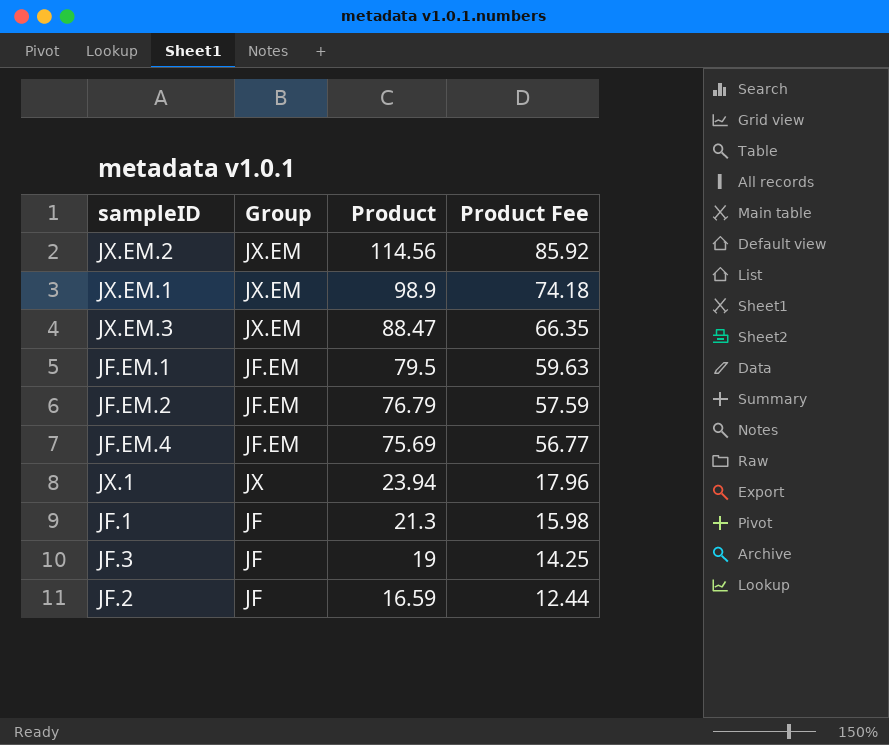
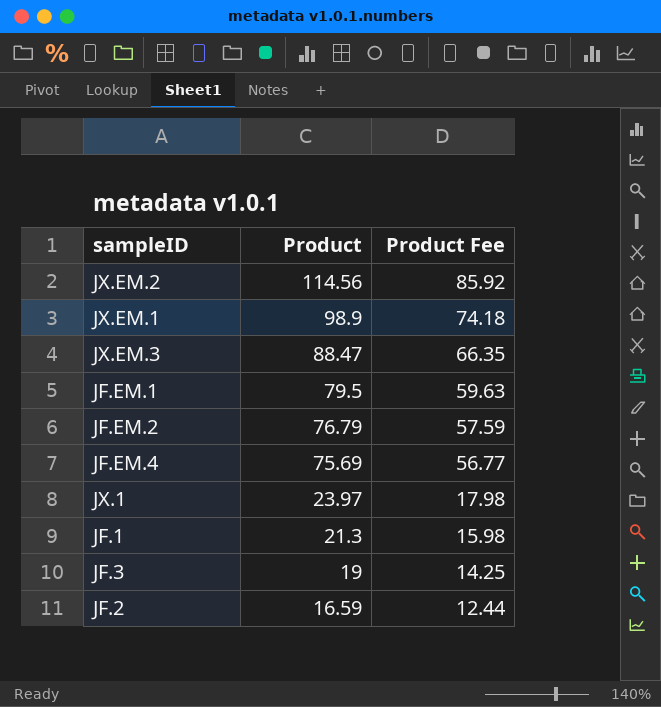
column Group | position: 2 -> none
JX.1 | Product: 23.94 -> 23.97
JX.1 | Product Fee: 17.96 -> 17.98

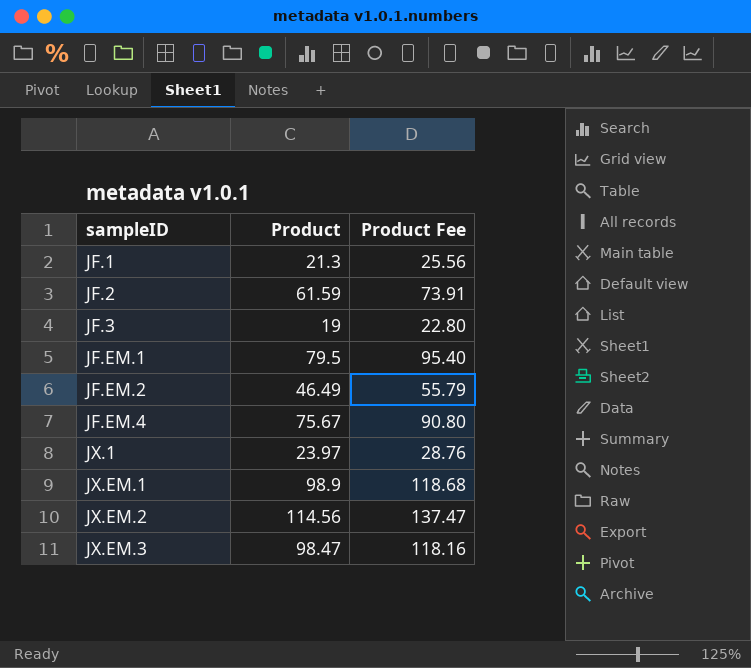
row order: Product descending -> sampleID ascending
column Product Fee | formula: [Product] * 0.75 -> [Product] * 1.2
JF.2 | Product: 16.59 -> 61.59
JF.EM.2 | Product: 76.79 -> 46.49
JF.EM.4 | Product: 75.69 -> 75.67
JX.EM.3 | Product: 88.47 -> 98.47

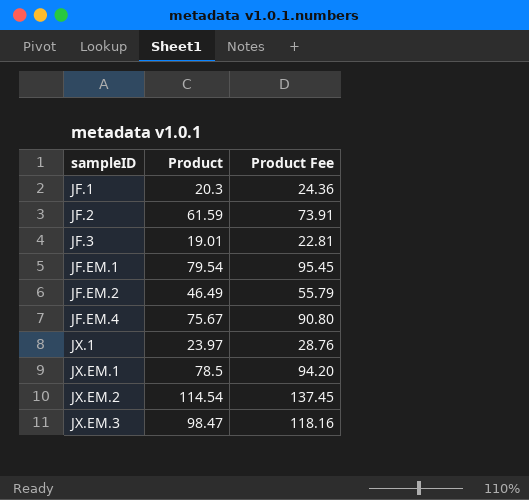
JF.1 | Product: 21.3 -> 20.3
JF.1 | Product Fee: 25.56 -> 24.36
JF.3 | Product: 19 -> 19.01
JF.3 | Product Fee: 22.80 -> 22.81
JF.EM.1 | Product: 79.5 -> 79.54
JF.EM.1 | Product Fee: 95.40 -> 95.45
JX.EM.1 | Product: 98.9 -> 78.5
JX.EM.1 | Product Fee: 118.68 -> 94.20
JX.EM.2 | Product: 114.56 -> 114.54
JX.EM.2 | Product Fee: 137.47 -> 137.45

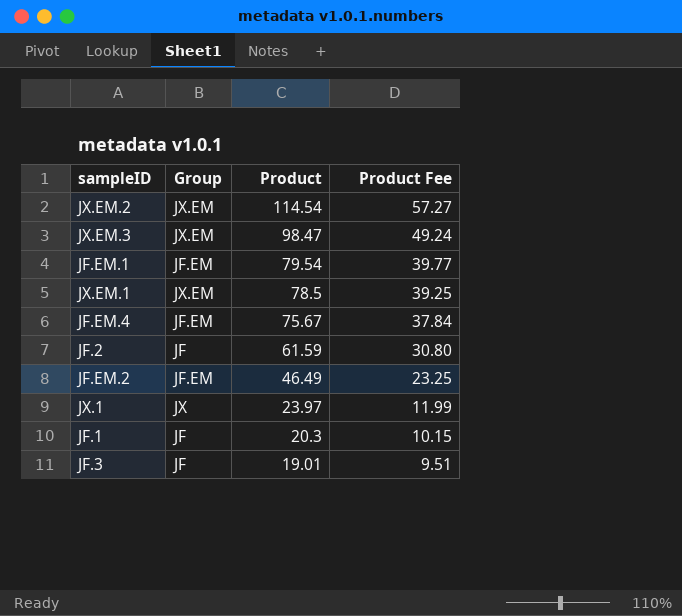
row order: sampleID ascending -> Product descending
column Group | position: none -> 2
column Product Fee | formula: [Product] * 1.2 -> [Product] * 0.5

